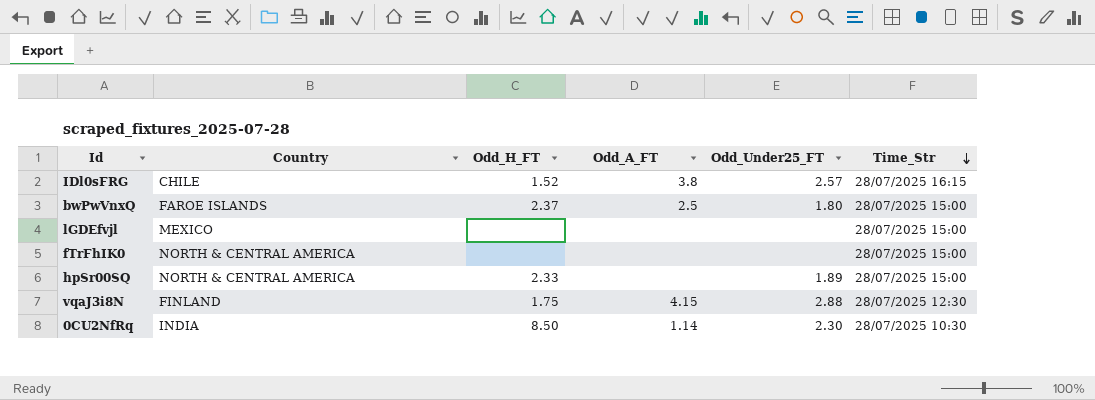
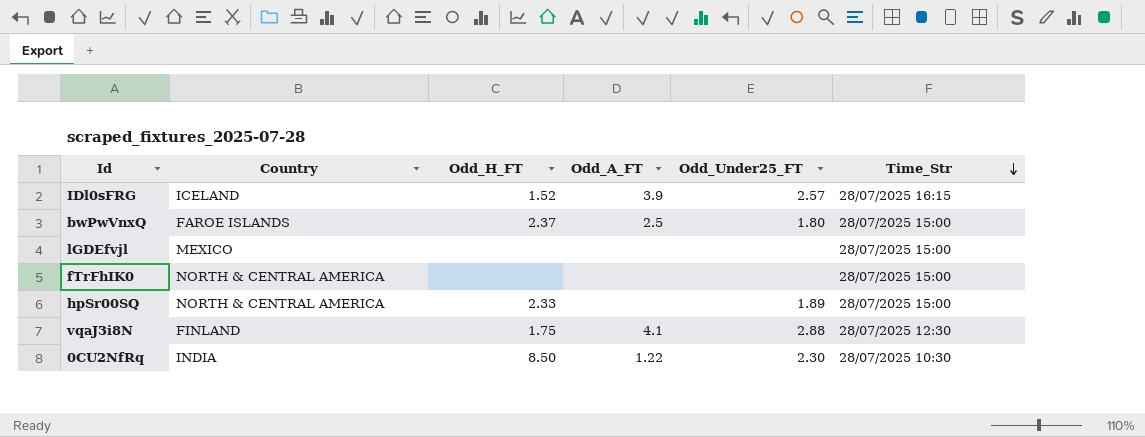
IDl0sFRG | Country: CHILE -> ICELAND
IDl0sFRG | Odd_A_FT: 3.8 -> 3.9
vqaJ3i8N | Odd_A_FT: 4.15 -> 4.1
0CU2NfRq | Odd_A_FT: 1.14 -> 1.22

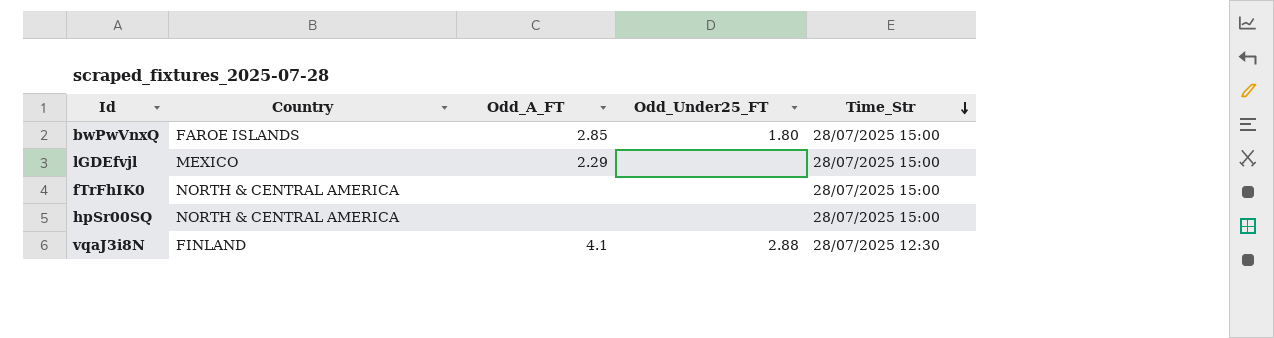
column Odd_H_FT | position: 3 -> none
row IDl0sFRG: ICELAND | 1.52 | 3.9 | 2.57 | 28/07/2025 16:15 -> none
row 0CU2NfRq: INDIA | 8.50 | 1.22 | 2.30 | 28/07/2025 10:30 -> none
bwPwVnxQ | Odd_A_FT: 2.5 -> 2.85
lGDEfvjl | Odd_A_FT: none -> 2.29
hpSr00SQ | Odd_Under25_FT: 1.89 -> none

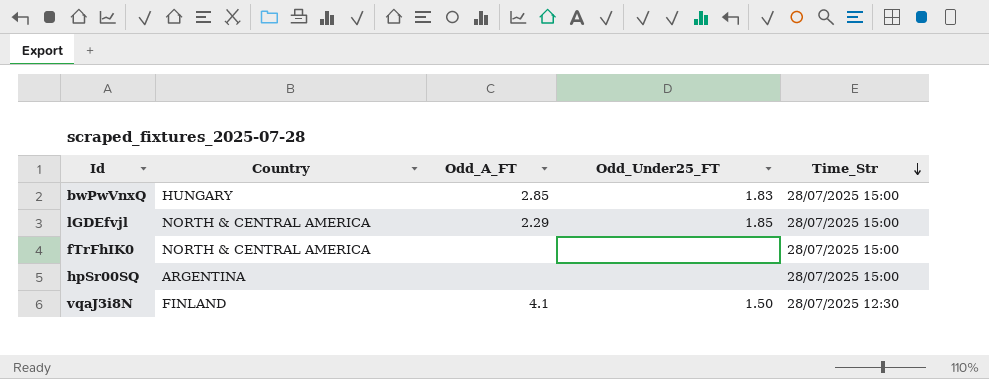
bwPwVnxQ | Country: FAROE ISLANDS -> HUNGARY
bwPwVnxQ | Odd_Under25_FT: 1.80 -> 1.83
lGDEfvjl | Country: MEXICO -> NORTH & CENTRAL AMERICA
lGDEfvjl | Odd_Under25_FT: none -> 1.85
hpSr00SQ | Country: NORTH & CENTRAL AMERICA -> ARGENTINA
vqaJ3i8N | Odd_Under25_FT: 2.88 -> 1.50

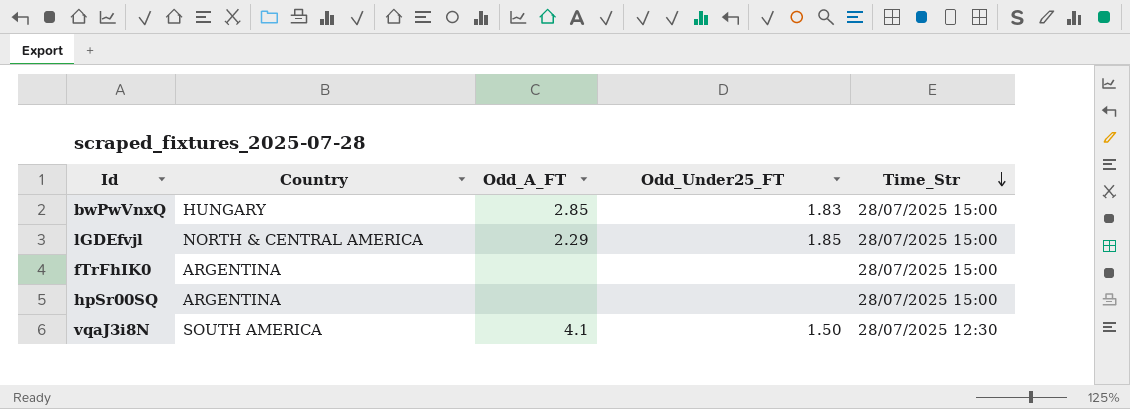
fTrFhIK0 | Country: NORTH & CENTRAL AMERICA -> ARGENTINA
vqaJ3i8N | Country: FINLAND -> SOUTH AMERICA

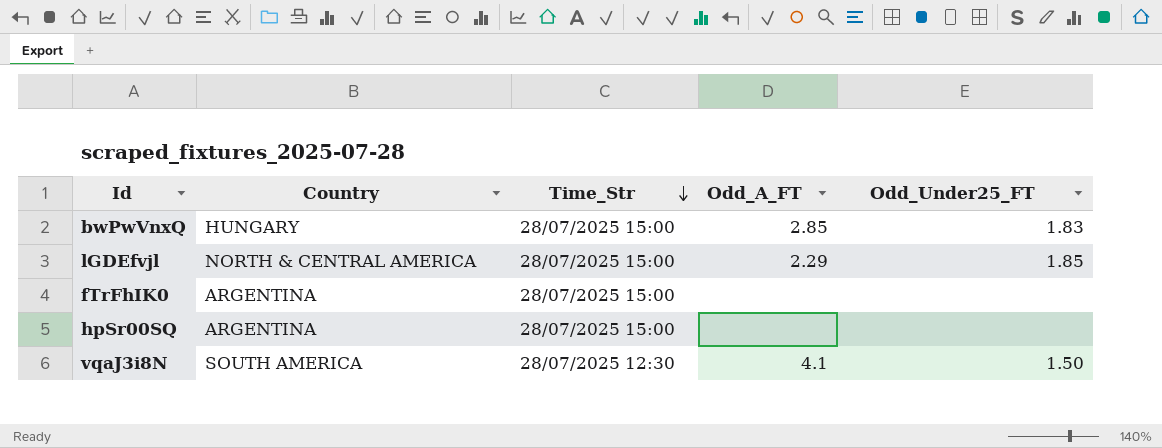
column Time_Str | position: 5 -> 3

